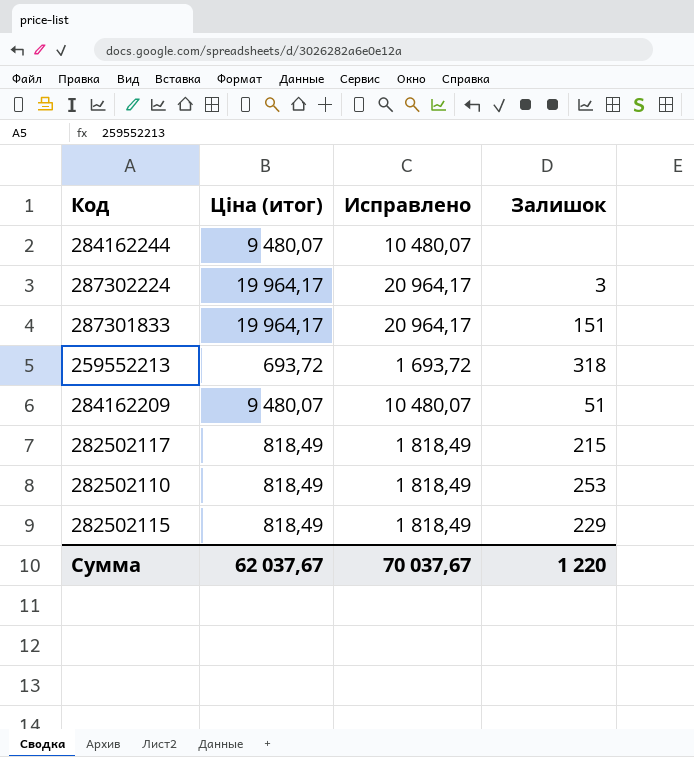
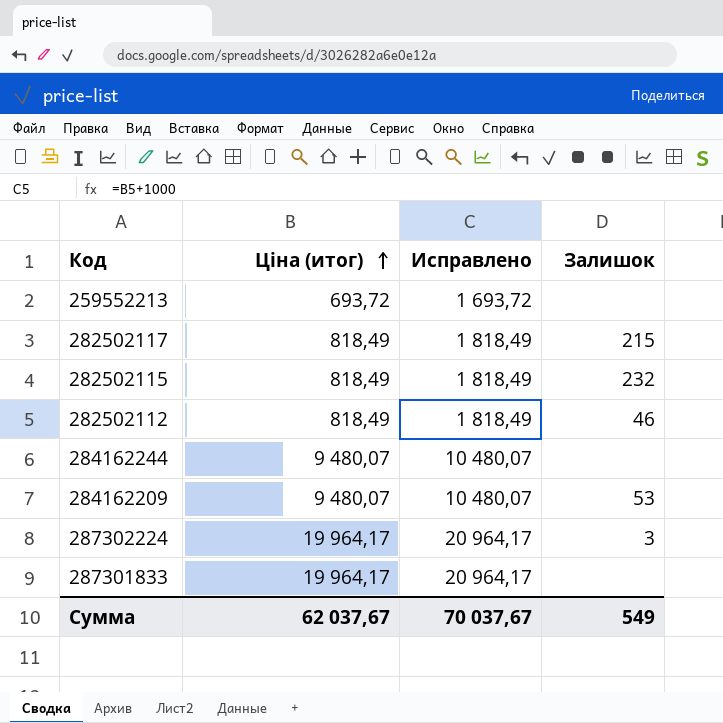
row order: none -> Ціна (итог) ascending
row 282502110: 818,49 | 1 818,49 | 253 -> none
259552213 | Залишок: 318 -> none
282502115 | Залишок: 229 -> 232
row 282502112: none -> 818,49 | 1 818,49 | 46
284162209 | Залишок: 51 -> 53
287301833 | Залишок: 151 -> none
Сумма | Залишок: 1 220 -> 549

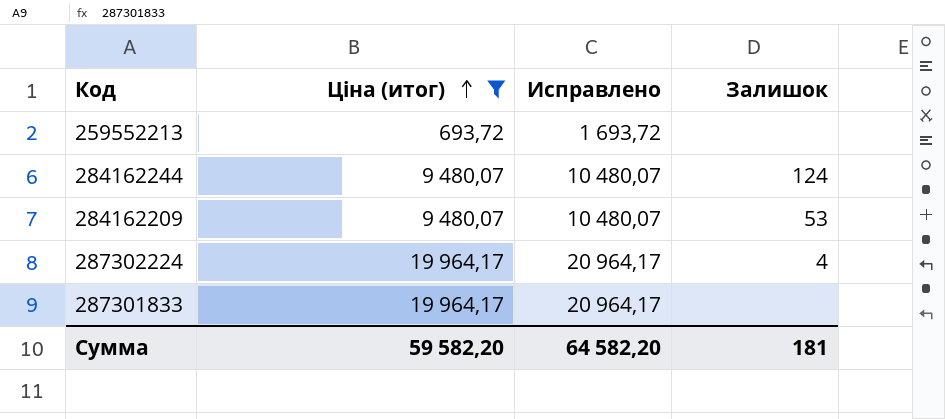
filter: none -> Ціна (итог) != 818,49
284162244 | Залишок: none -> 124
287302224 | Залишок: 3 -> 4
Сумма | Ціна (итог): 62 037,67 -> 59 582,20
Сумма | Исправлено: 70 037,67 -> 64 582,20
Сумма | Залишок: 549 -> 181

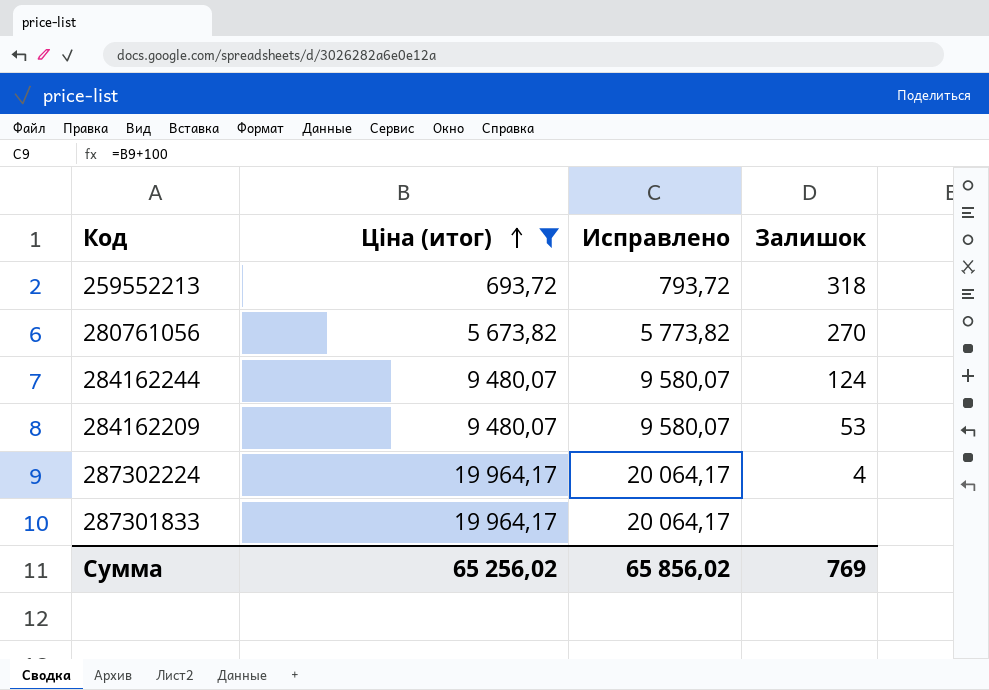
column Исправлено | formula: [Ціна (итог)] + 1000 -> [Ціна (итог)] + 100
259552213 | Залишок: none -> 318
row 280761056: none -> 5 673,82 | 5 773,82 | 270
Сумма | Ціна (итог): 59 582,20 -> 65 256,02
Сумма | Исправлено: 64 582,20 -> 65 856,02
Сумма | Залишок: 181 -> 769

